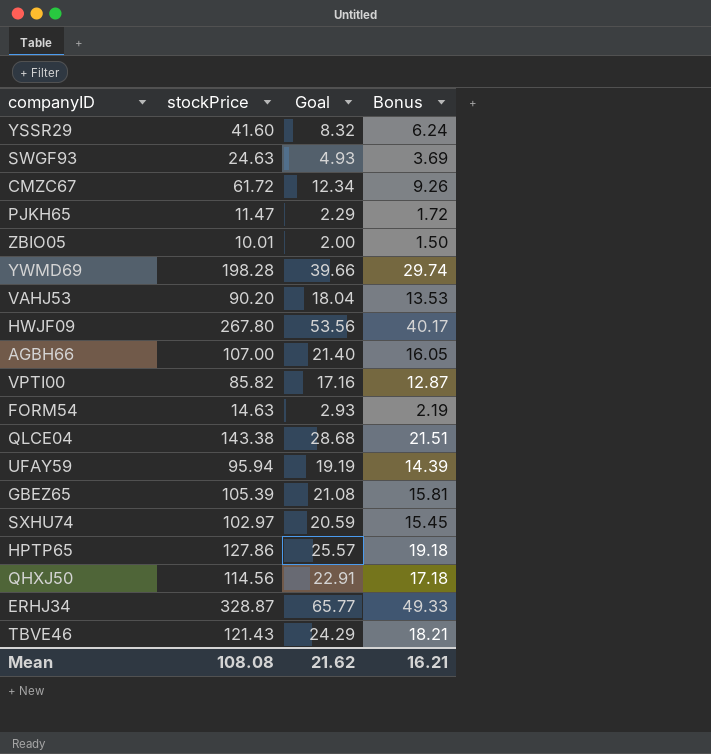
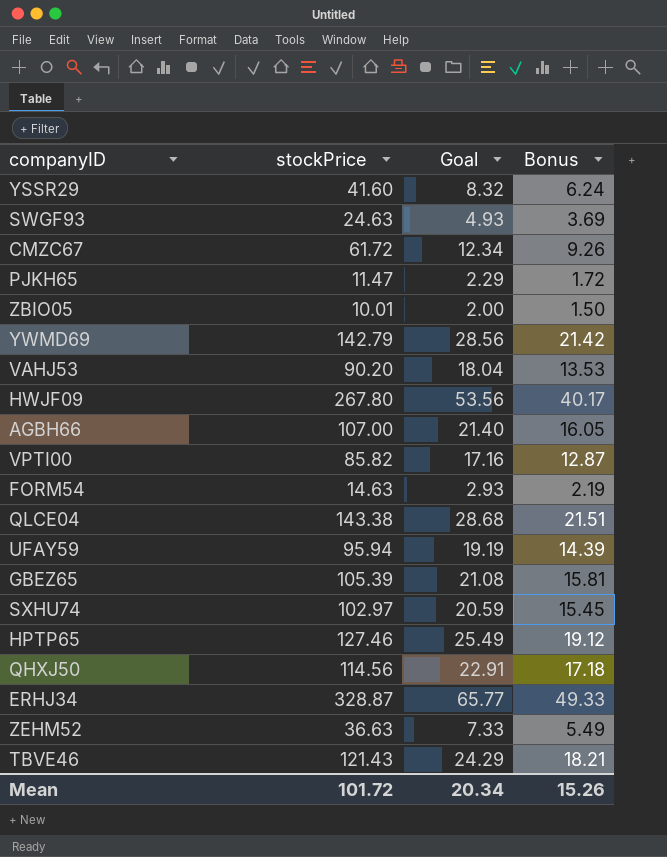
YWMD69 | stockPrice: 198.28 -> 142.79
YWMD69 | Goal: 39.66 -> 28.56
YWMD69 | Bonus: 29.74 -> 21.42
HPTP65 | stockPrice: 127.86 -> 127.46
HPTP65 | Goal: 25.57 -> 25.49
HPTP65 | Bonus: 19.18 -> 19.12
row ZEHM52: none -> 36.63 | 7.33 | 5.49
Mean | stockPrice: 108.08 -> 101.72
Mean | Goal: 21.62 -> 20.34
Mean | Bonus: 16.21 -> 15.26

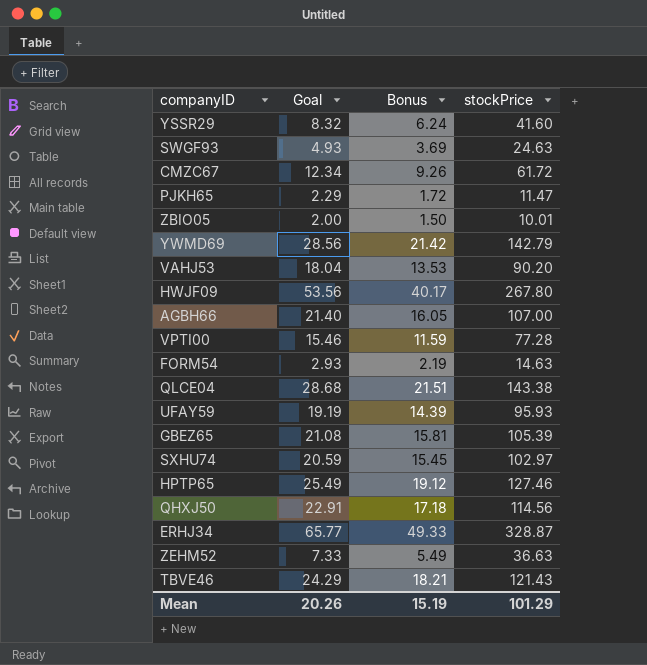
column stockPrice | position: 2 -> 4
VPTI00 | Goal: 17.16 -> 15.46
VPTI00 | Bonus: 12.87 -> 11.59
VPTI00 | stockPrice: 85.82 -> 77.28
UFAY59 | stockPrice: 95.94 -> 95.93
Mean | Goal: 20.34 -> 20.26
Mean | Bonus: 15.26 -> 15.19
Mean | stockPrice: 101.72 -> 101.29

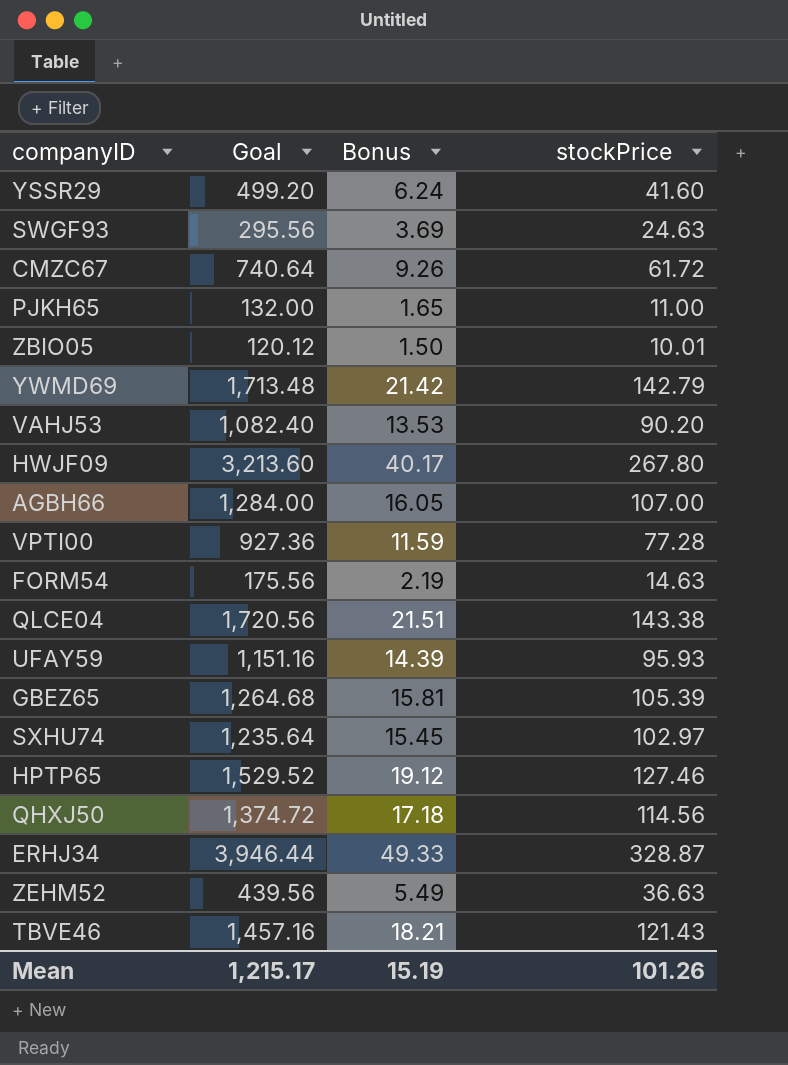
column Goal | formula: [stockPrice] * 0.2 -> [stockPrice] * 12
PJKH65 | Bonus: 1.72 -> 1.65
PJKH65 | stockPrice: 11.47 -> 11.00
Mean | Goal: 20.26 -> 1,215.17
Mean | stockPrice: 101.29 -> 101.26

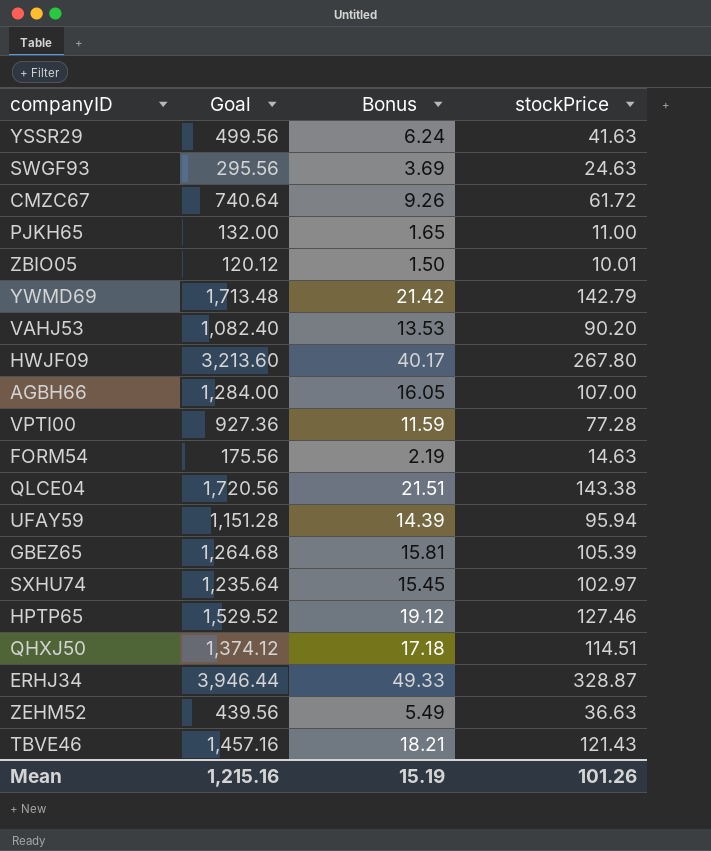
YSSR29 | Goal: 499.20 -> 499.56
YSSR29 | stockPrice: 41.60 -> 41.63
UFAY59 | Goal: 1,151.16 -> 1,151.28
UFAY59 | stockPrice: 95.93 -> 95.94
QHXJ50 | Goal: 1,374.72 -> 1,374.12
QHXJ50 | stockPrice: 114.56 -> 114.51
Mean | Goal: 1,215.17 -> 1,215.16

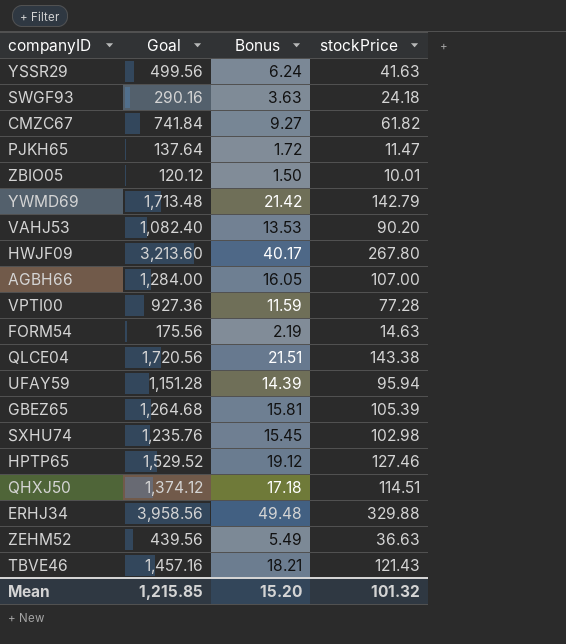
SWGF93 | Goal: 295.56 -> 290.16
SWGF93 | Bonus: 3.69 -> 3.63
SWGF93 | stockPrice: 24.63 -> 24.18
CMZC67 | Goal: 740.64 -> 741.84
CMZC67 | Bonus: 9.26 -> 9.27
CMZC67 | stockPrice: 61.72 -> 61.82
PJKH65 | Goal: 132.00 -> 137.64
PJKH65 | Bonus: 1.65 -> 1.72
PJKH65 | stockPrice: 11.00 -> 11.47
SXHU74 | Goal: 1,235.64 -> 1,235.76
SXHU74 | stockPrice: 102.97 -> 102.98
ERHJ34 | Goal: 3,946.44 -> 3,958.56
ERHJ34 | Bonus: 49.33 -> 49.48
ERHJ34 | stockPrice: 328.87 -> 329.88
Mean | Goal: 1,215.16 -> 1,215.85
Mean | Bonus: 15.19 -> 15.20
Mean | stockPrice: 101.26 -> 101.32

